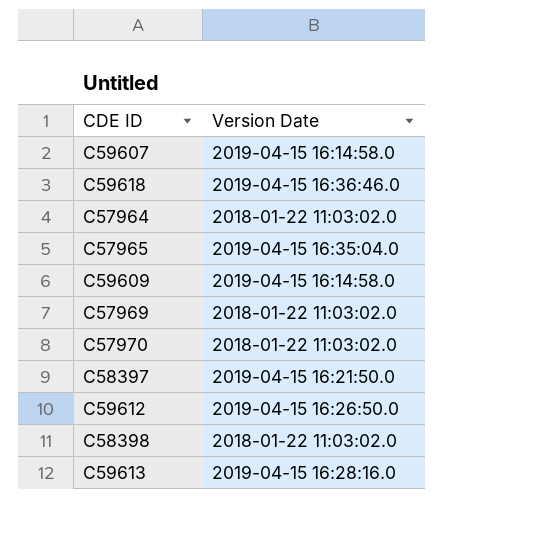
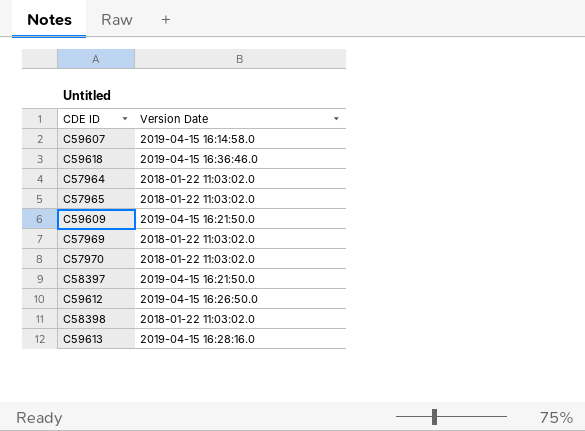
C57965 | Version Date: 2019-04-15 16:35:04.0 -> 2018-01-22 11:03:02.0
C59609 | Version Date: 2019-04-15 16:14:58.0 -> 2019-04-15 16:21:50.0

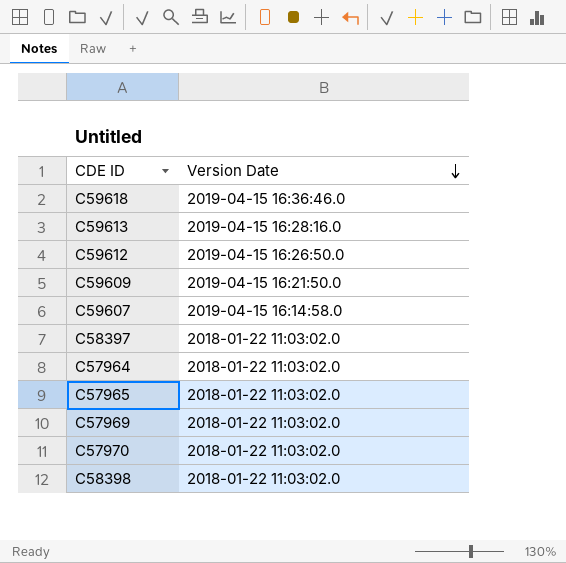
row order: none -> Version Date descending
C58397 | Version Date: 2019-04-15 16:21:50.0 -> 2018-01-22 11:03:02.0

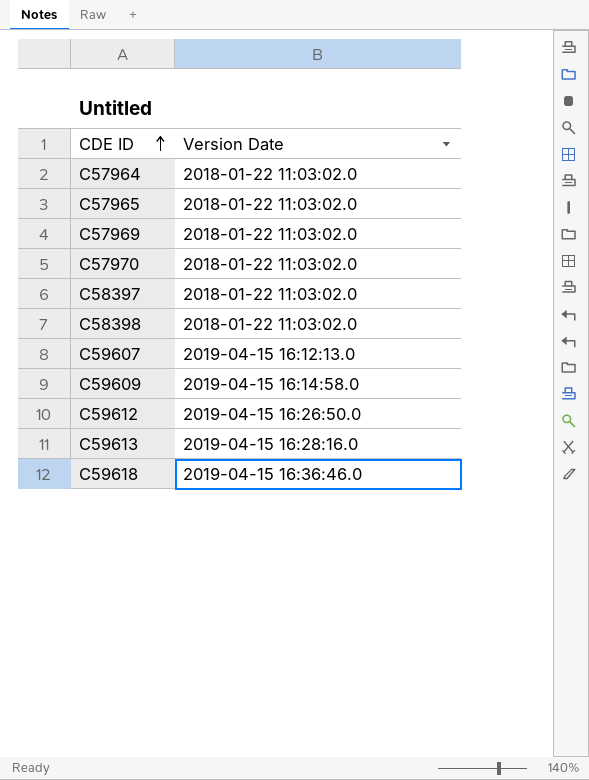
row order: Version Date descending -> CDE ID ascending
C59607 | Version Date: 2019-04-15 16:14:58.0 -> 2019-04-15 16:12:13.0
C59609 | Version Date: 2019-04-15 16:21:50.0 -> 2019-04-15 16:14:58.0

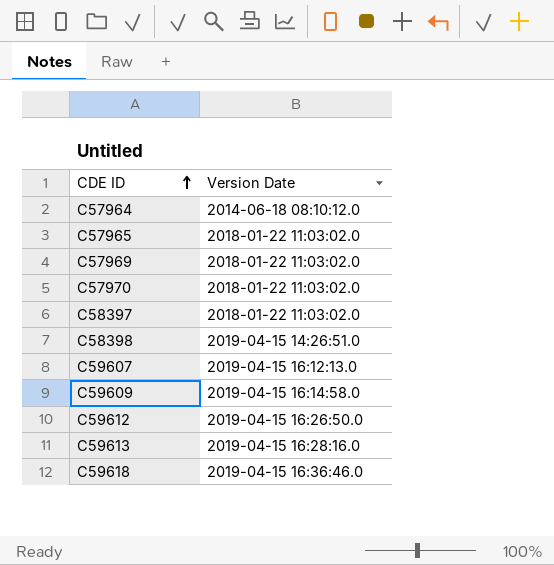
C57964 | Version Date: 2018-01-22 11:03:02.0 -> 2014-06-18 08:10:12.0
C58398 | Version Date: 2018-01-22 11:03:02.0 -> 2019-04-15 14:26:51.0

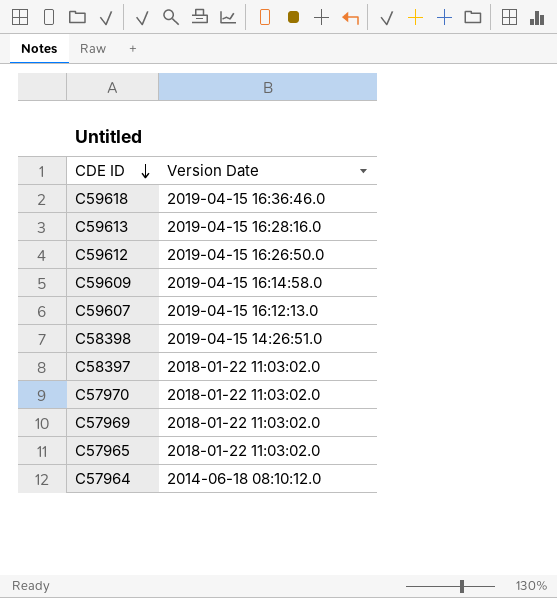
row order: CDE ID ascending -> CDE ID descending

